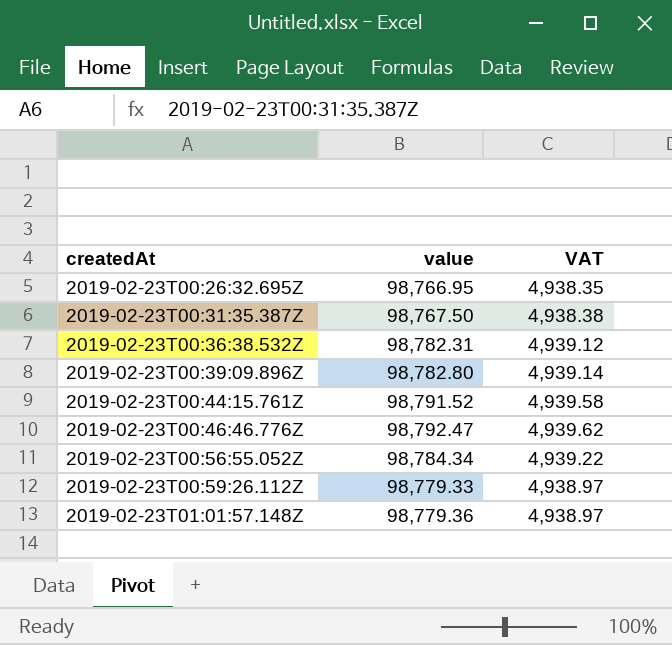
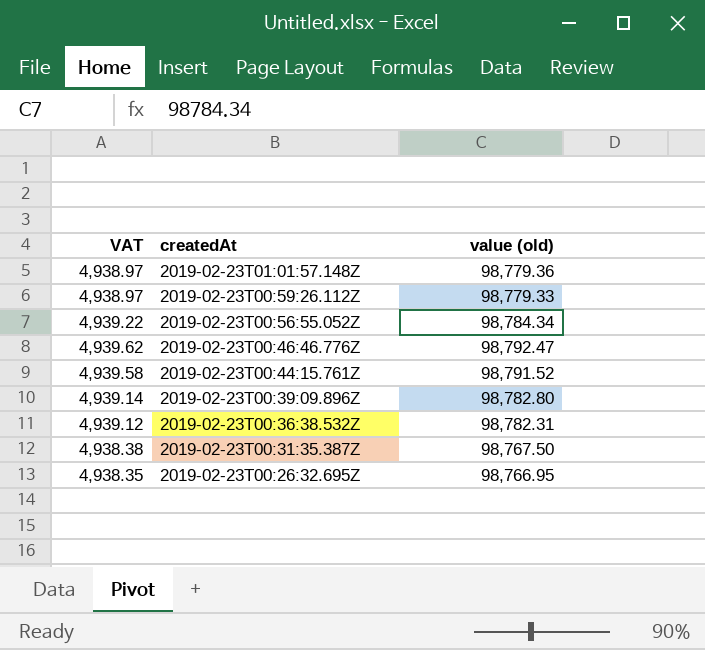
row order: createdAt ascending -> createdAt descending
column VAT | position: 3 -> 1
column name: value -> value (old)

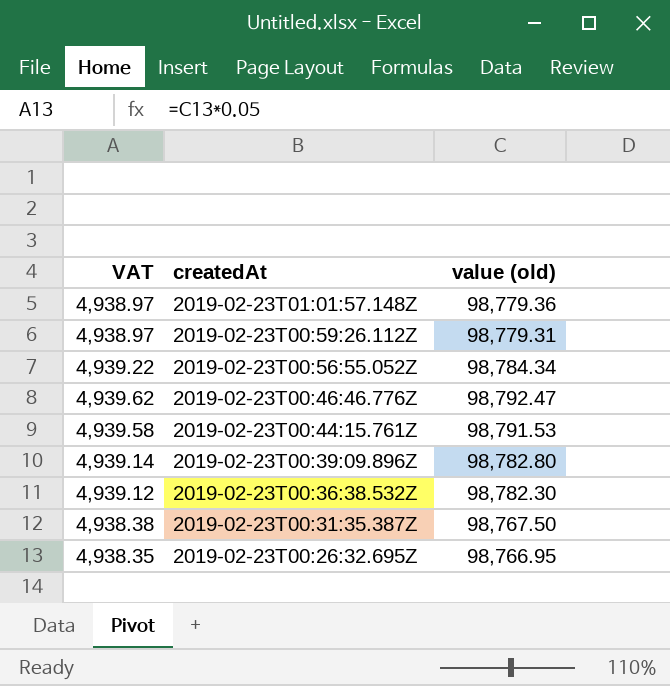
2019-02-23T00:59:26.112Z | value (old): 98,779.33 -> 98,779.31
2019-02-23T00:44:15.761Z | value (old): 98,791.52 -> 98,791.53
2019-02-23T00:36:38.532Z | value (old): 98,782.31 -> 98,782.30

